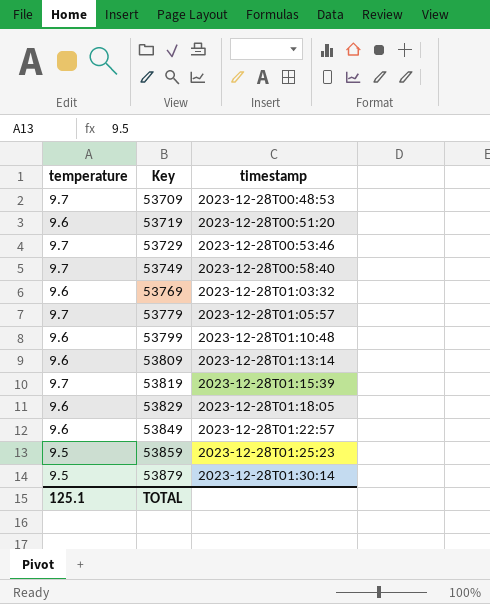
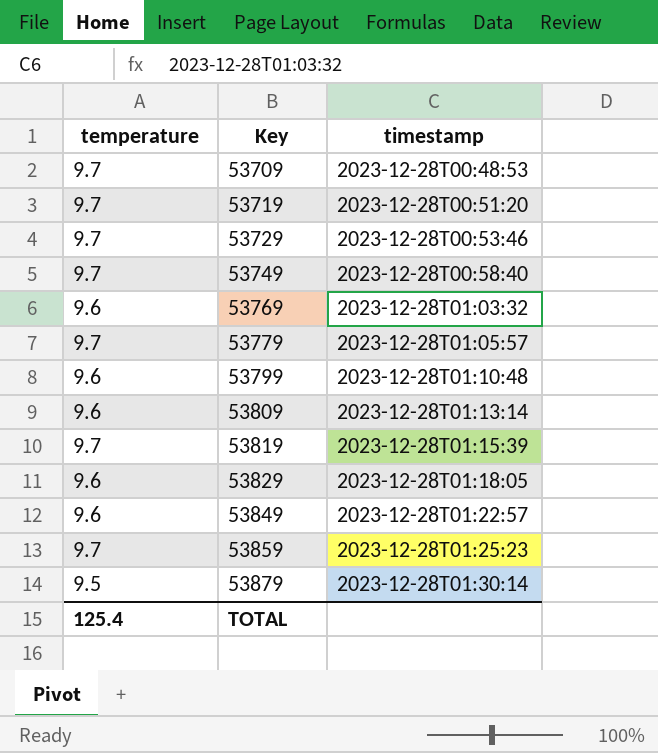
53719 | temperature: 9.6 -> 9.7
53859 | temperature: 9.5 -> 9.7
TOTAL | temperature: 125.1 -> 125.4

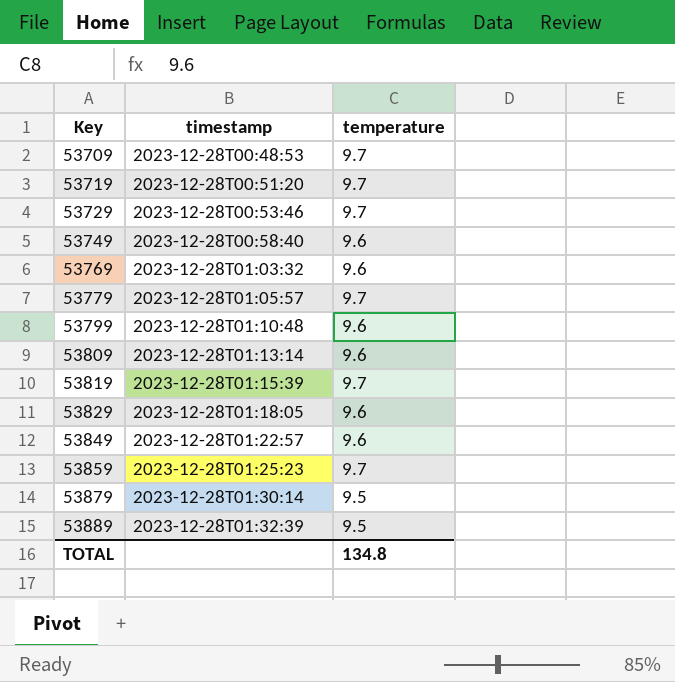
column temperature | position: 1 -> 3
53749 | temperature: 9.7 -> 9.6
row 53889: none -> 2023-12-28T01:32:39 | 9.5
TOTAL | temperature: 125.4 -> 134.8

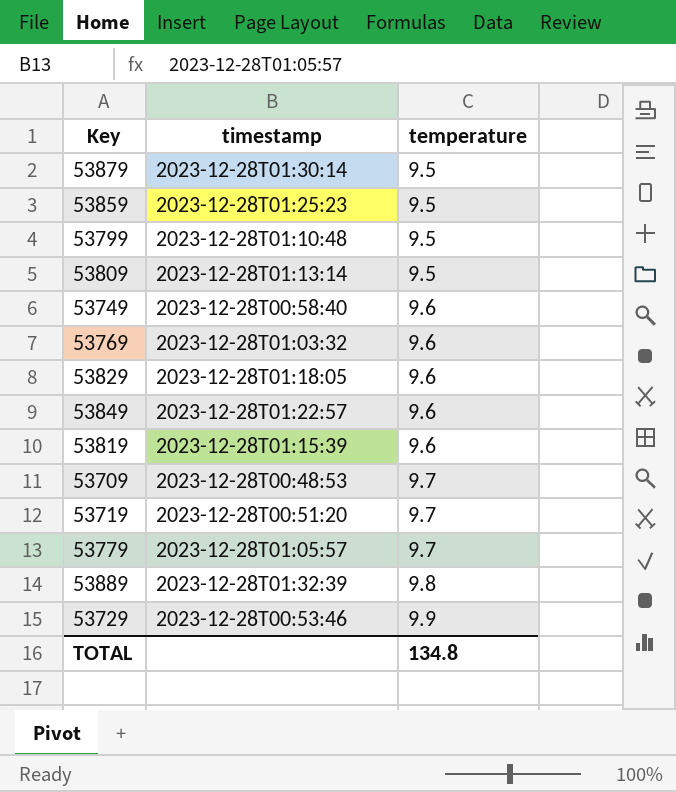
row order: Key ascending -> temperature ascending
53859 | temperature: 9.7 -> 9.5
53799 | temperature: 9.6 -> 9.5
53809 | temperature: 9.6 -> 9.5
53819 | temperature: 9.7 -> 9.6
53889 | temperature: 9.5 -> 9.8
53729 | temperature: 9.7 -> 9.9

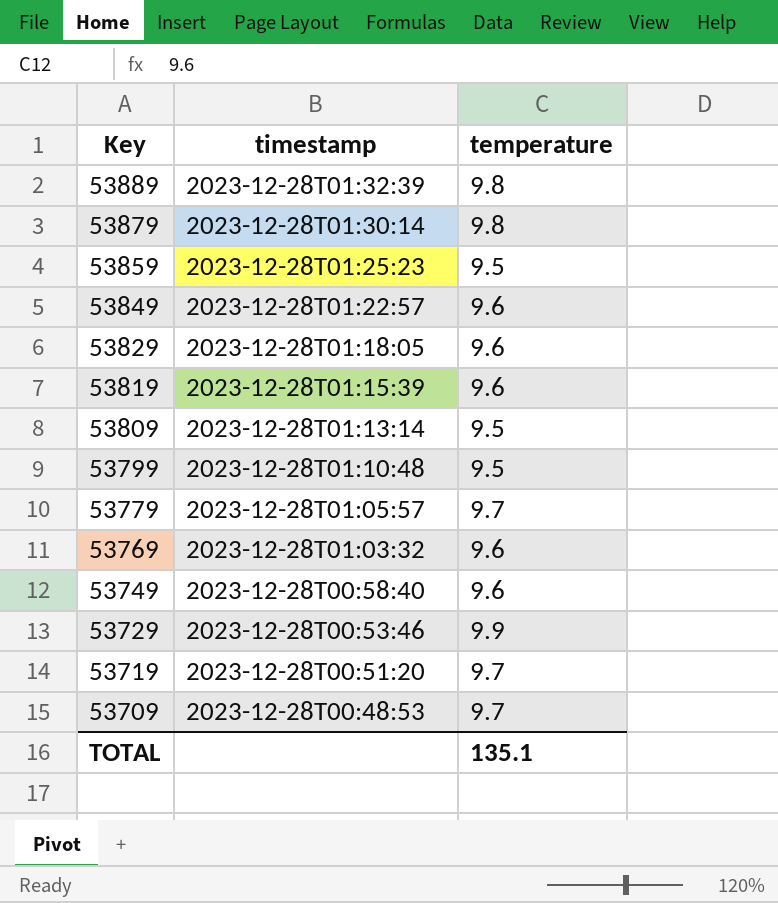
row order: temperature ascending -> Key descending
53879 | temperature: 9.5 -> 9.8
TOTAL | temperature: 134.8 -> 135.1

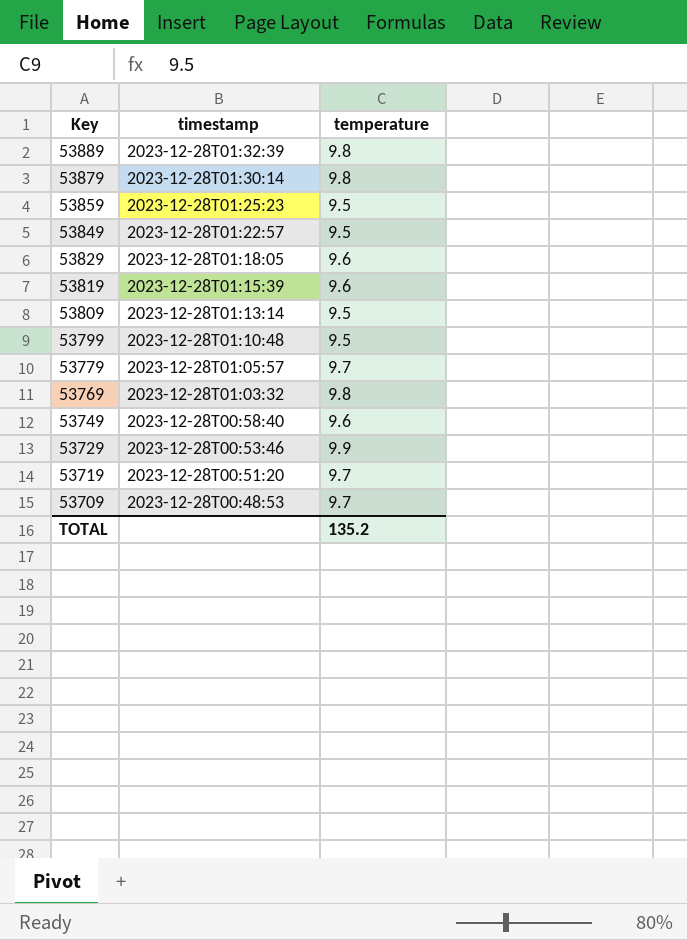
53849 | temperature: 9.6 -> 9.5
53769 | temperature: 9.6 -> 9.8
TOTAL | temperature: 135.1 -> 135.2

